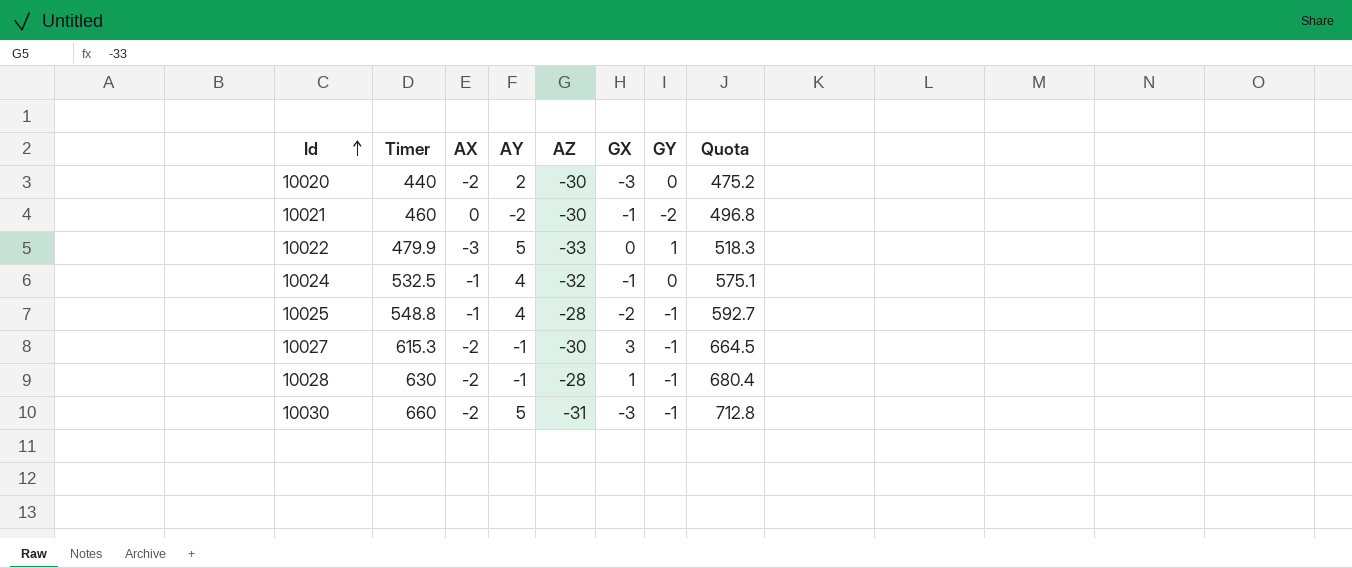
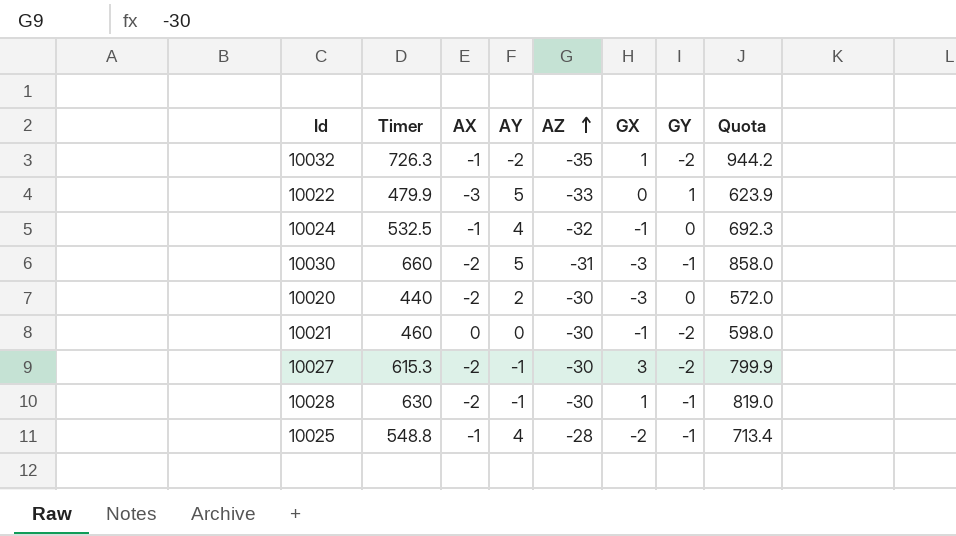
row order: Id ascending -> AZ ascending
column Quota | formula: [Timer] * 1.08 -> [Timer] * 1.3
row 10032: none -> 726.3 | -1 | -2 | -35 | 1 | -2 | 944.2
10021 | AY: -2 -> 0
10027 | GY: -1 -> -2
10028 | AZ: -28 -> -30

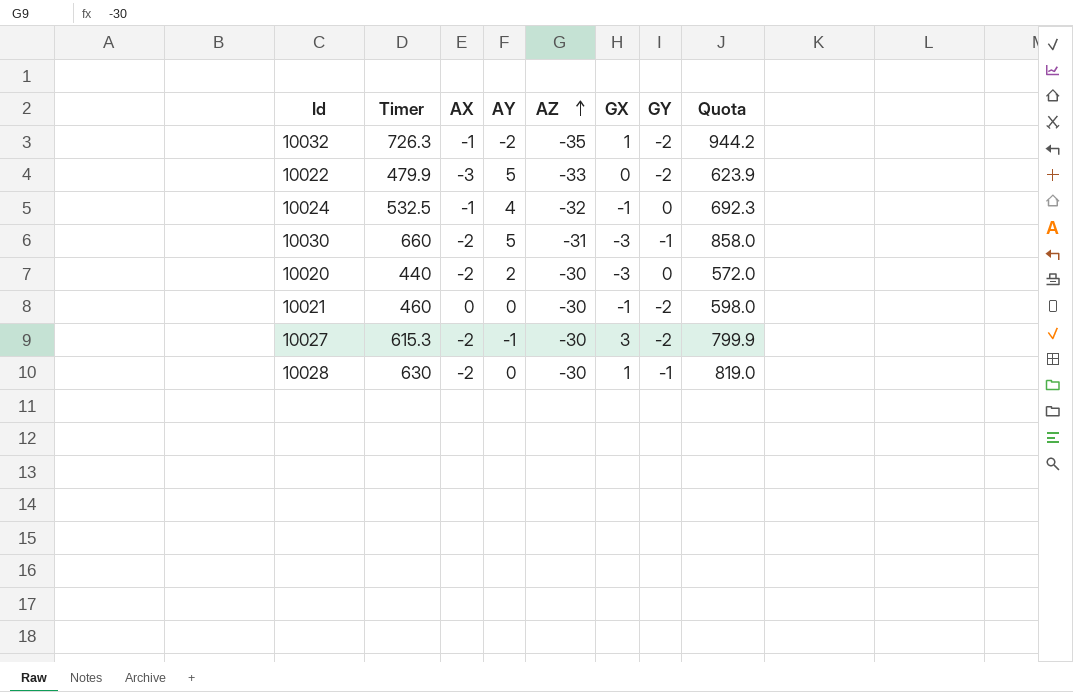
row 10025: 548.8 | -1 | 4 | -28 | -2 | -1 | 713.4 -> none
10022 | GY: 1 -> -2
10028 | AY: -1 -> 0

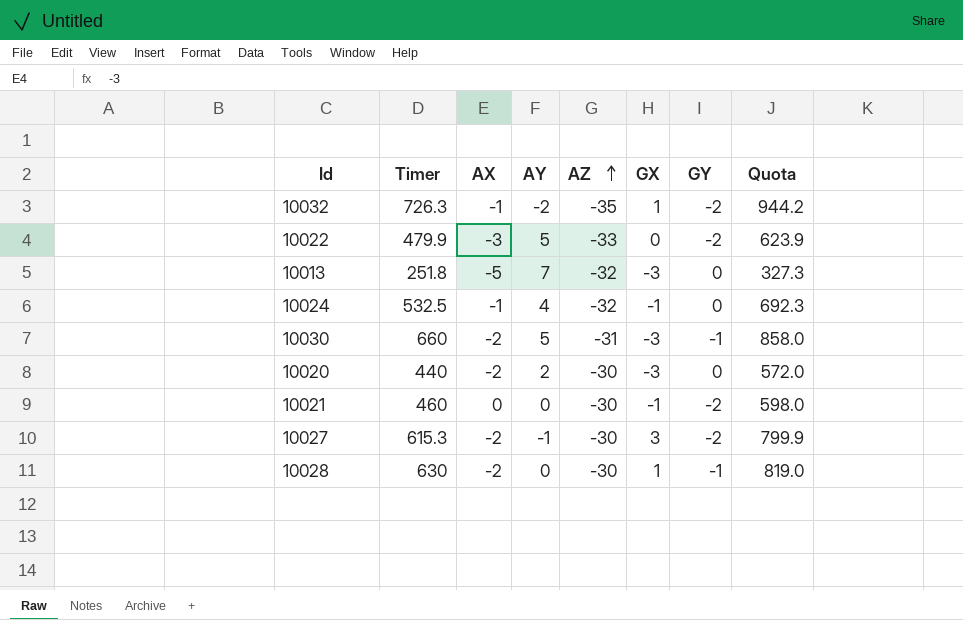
row 10013: none -> 251.8 | -5 | 7 | -32 | -3 | 0 | 327.3

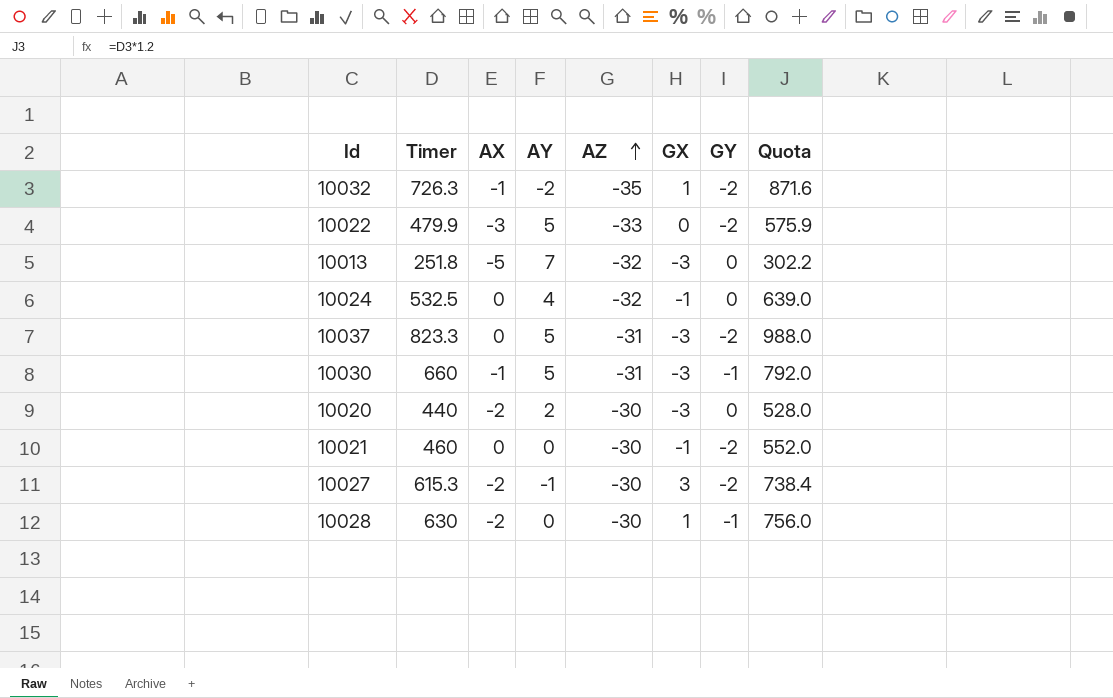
column Quota | formula: [Timer] * 1.3 -> [Timer] * 1.2
10024 | AX: -1 -> 0
row 10037: none -> 823.3 | 0 | 5 | -31 | -3 | -2 | 988.0
10030 | AX: -2 -> -1

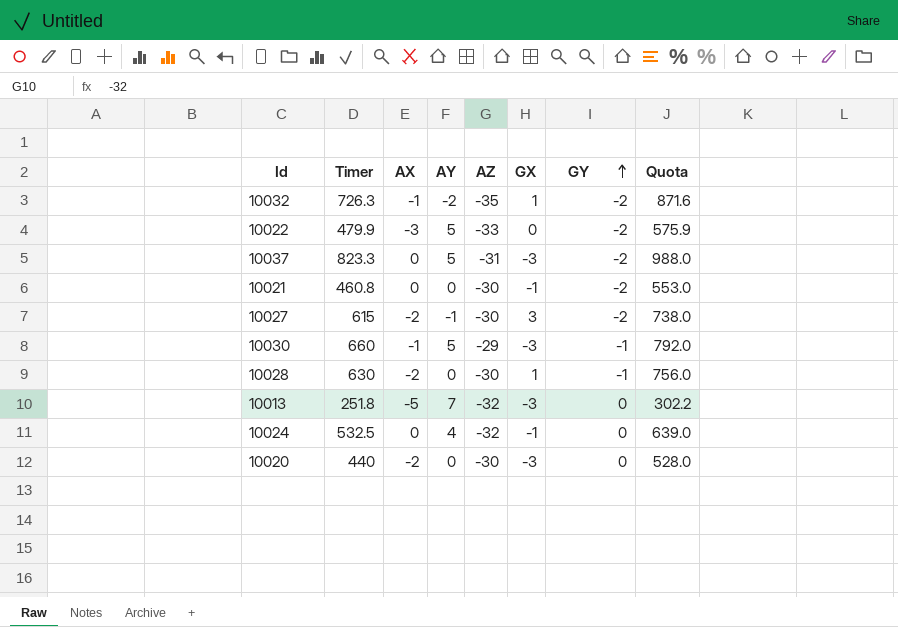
row order: AZ ascending -> GY ascending
10021 | Timer: 460 -> 460.8
10021 | Quota: 552.0 -> 553.0
10027 | Timer: 615.3 -> 615
10027 | Quota: 738.4 -> 738.0
10030 | AZ: -31 -> -29
10020 | AY: 2 -> 0

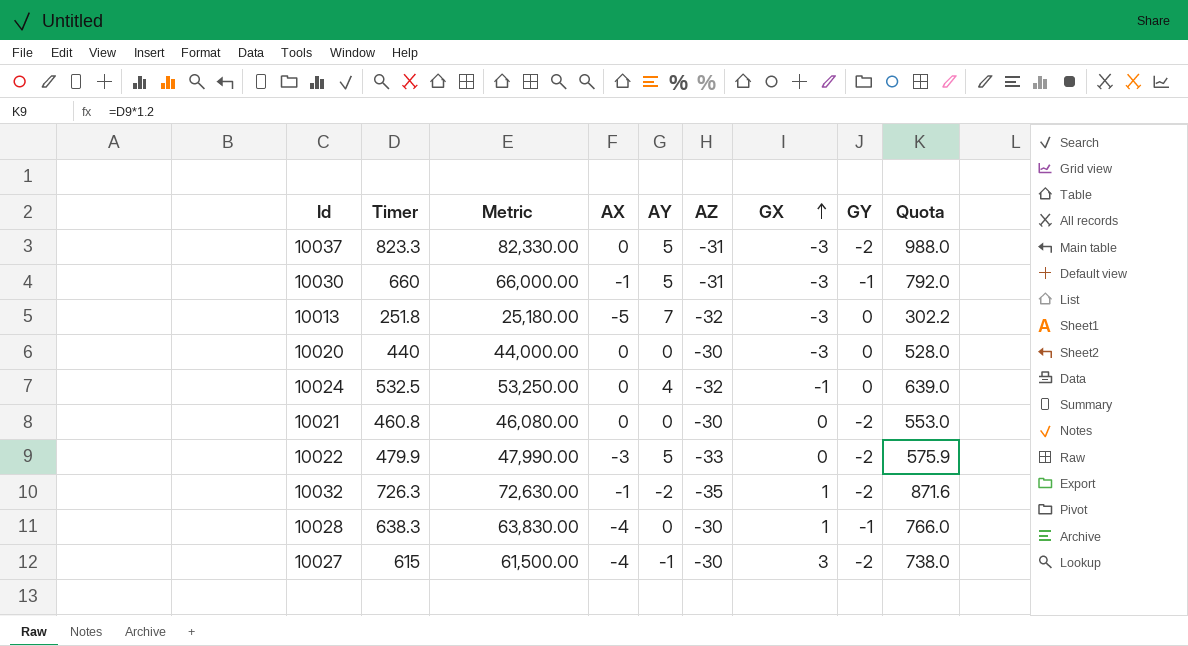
row order: GY ascending -> GX ascending
column Metric | formula: none -> [Timer] * 100
10030 | AZ: -29 -> -31
10020 | AX: -2 -> 0
10021 | GX: -1 -> 0
10028 | Timer: 630 -> 638.3
10028 | AX: -2 -> -4
10028 | Quota: 756.0 -> 766.0
10027 | AX: -2 -> -4

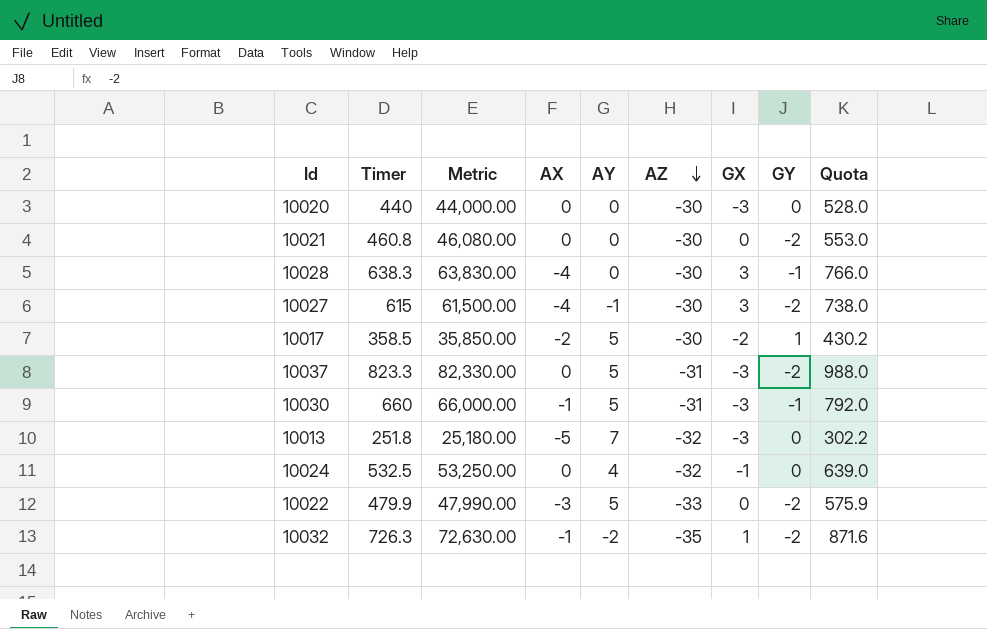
row order: GX ascending -> AZ descending
10028 | GX: 1 -> 3
row 10017: none -> 358.5 | 35,850.00 | -2 | 5 | -30 | -2 | 1 | 430.2

